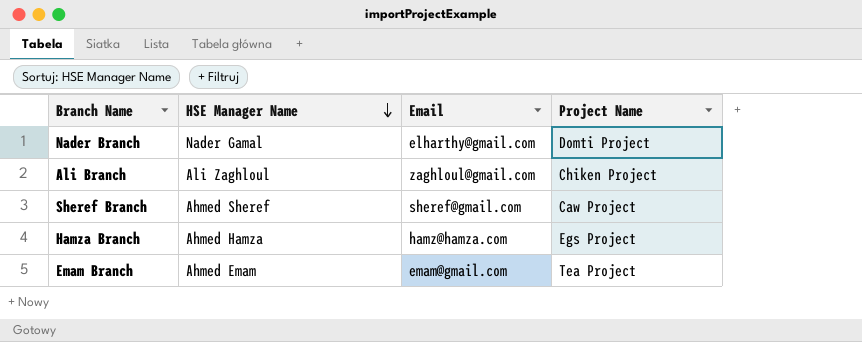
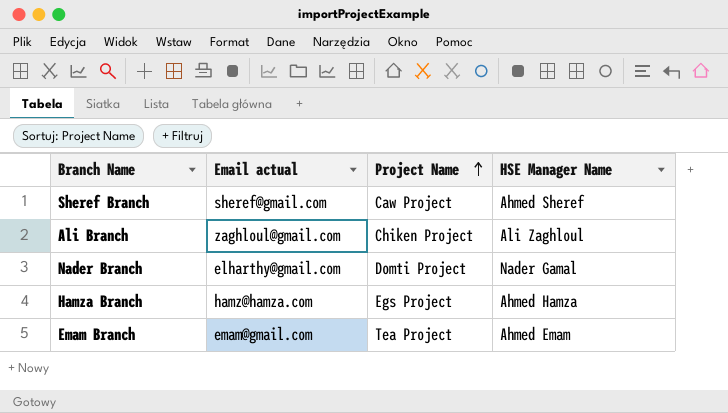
row order: HSE Manager Name descending -> Project Name ascending
column name: Email -> Email actual
column HSE Manager Name | position: 2 -> 4

